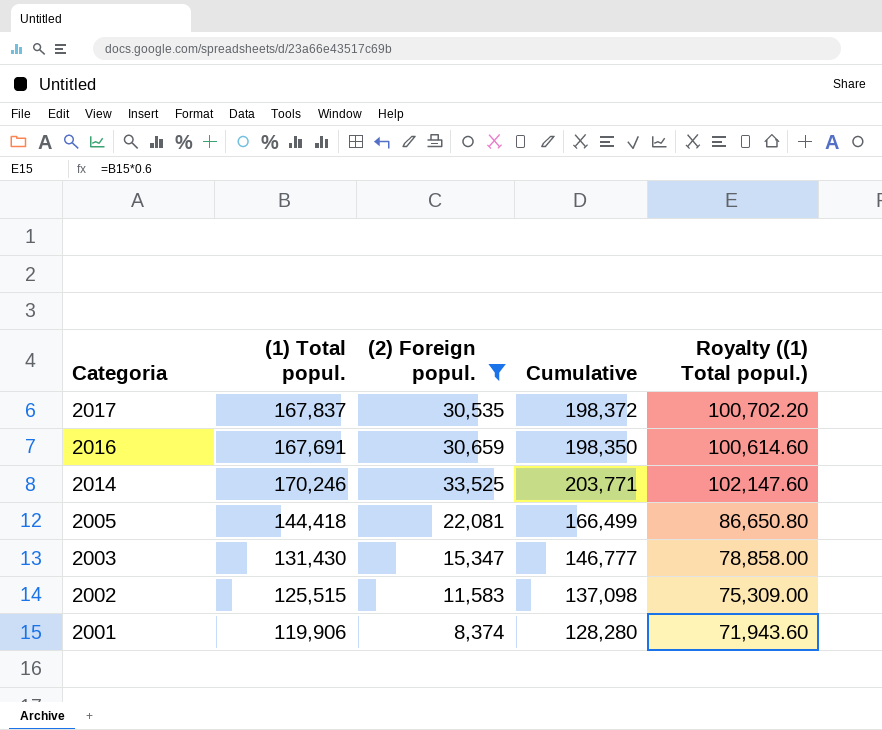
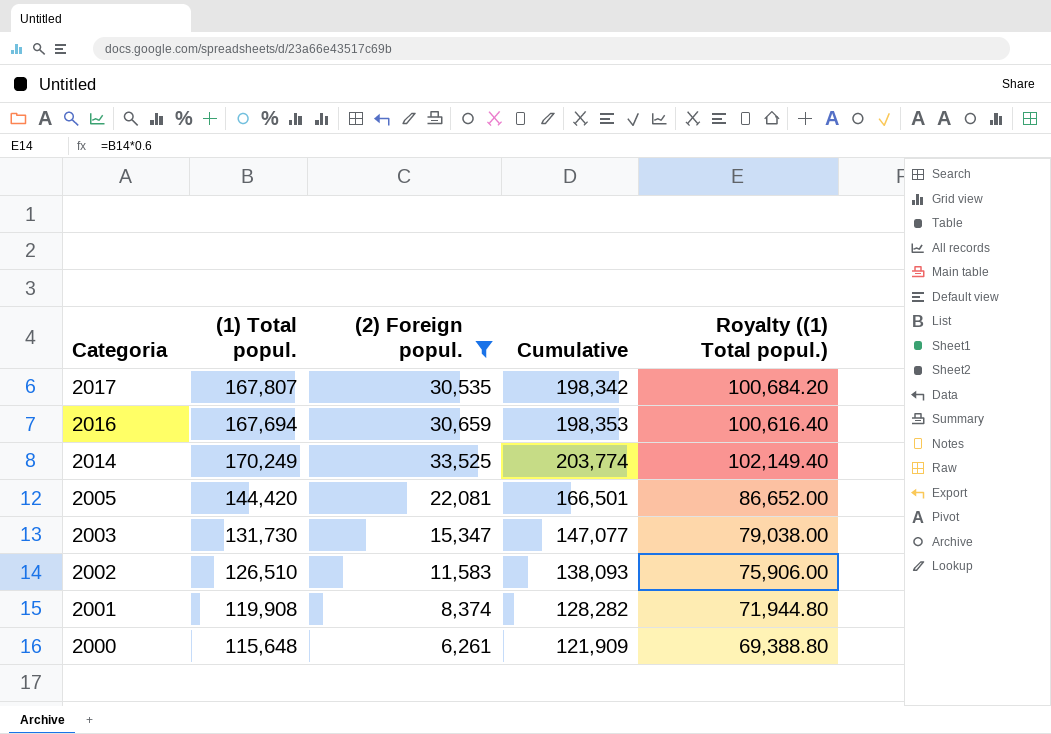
2017 | (1) Total popul.: 167,837 -> 167,807
2017 | Cumulative: 198,372 -> 198,342
2017 | Royalty ((1) Total popul.): 100,702.20 -> 100,684.20
2016 | (1) Total popul.: 167,691 -> 167,694
2016 | Cumulative: 198,350 -> 198,353
2016 | Royalty ((1) Total popul.): 100,614.60 -> 100,616.40
2014 | (1) Total popul.: 170,246 -> 170,249
2014 | Cumulative: 203,771 -> 203,774
2014 | Royalty ((1) Total popul.): 102,147.60 -> 102,149.40
2005 | (1) Total popul.: 144,418 -> 144,420
2005 | Cumulative: 166,499 -> 166,501
2005 | Royalty ((1) Total popul.): 86,650.80 -> 86,652.00
2003 | (1) Total popul.: 131,430 -> 131,730
2003 | Cumulative: 146,777 -> 147,077
2003 | Royalty ((1) Total popul.): 78,858.00 -> 79,038.00
2002 | (1) Total popul.: 125,515 -> 126,510
2002 | Cumulative: 137,098 -> 138,093
2002 | Royalty ((1) Total popul.): 75,309.00 -> 75,906.00
2001 | (1) Total popul.: 119,906 -> 119,908
2001 | Cumulative: 128,280 -> 128,282
2001 | Royalty ((1) Total popul.): 71,943.60 -> 71,944.80
row 2000: none -> 115,648 | 6,261 | 121,909 | 69,388.80

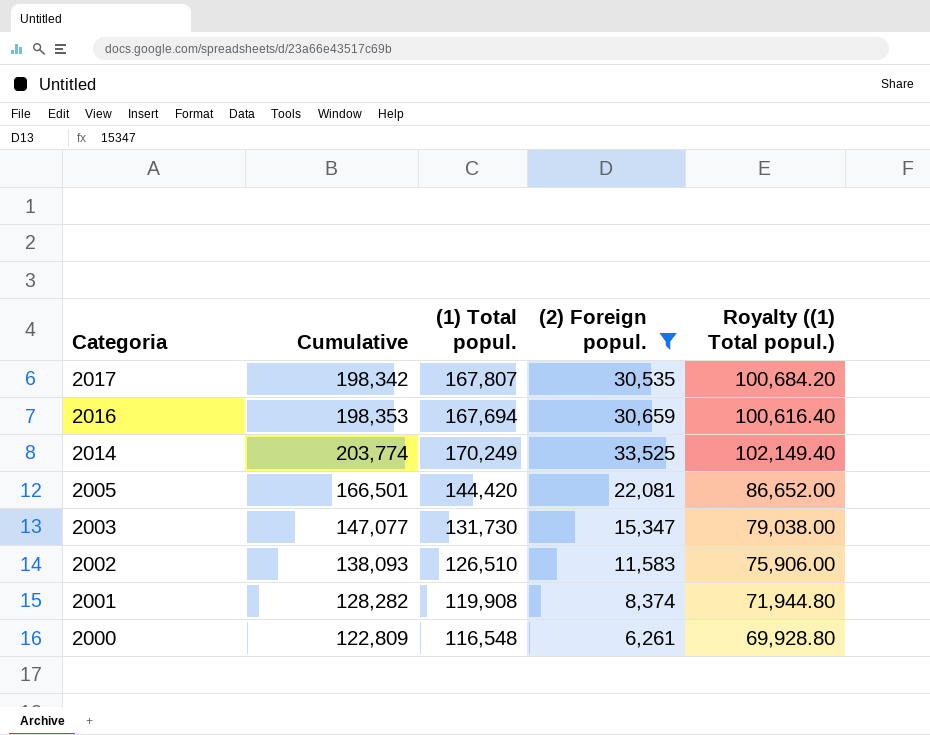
column Cumulative | position: 4 -> 2
2000 | Cumulative: 121,909 -> 122,809
2000 | (1) Total popul.: 115,648 -> 116,548
2000 | Royalty ((1) Total popul.): 69,388.80 -> 69,928.80

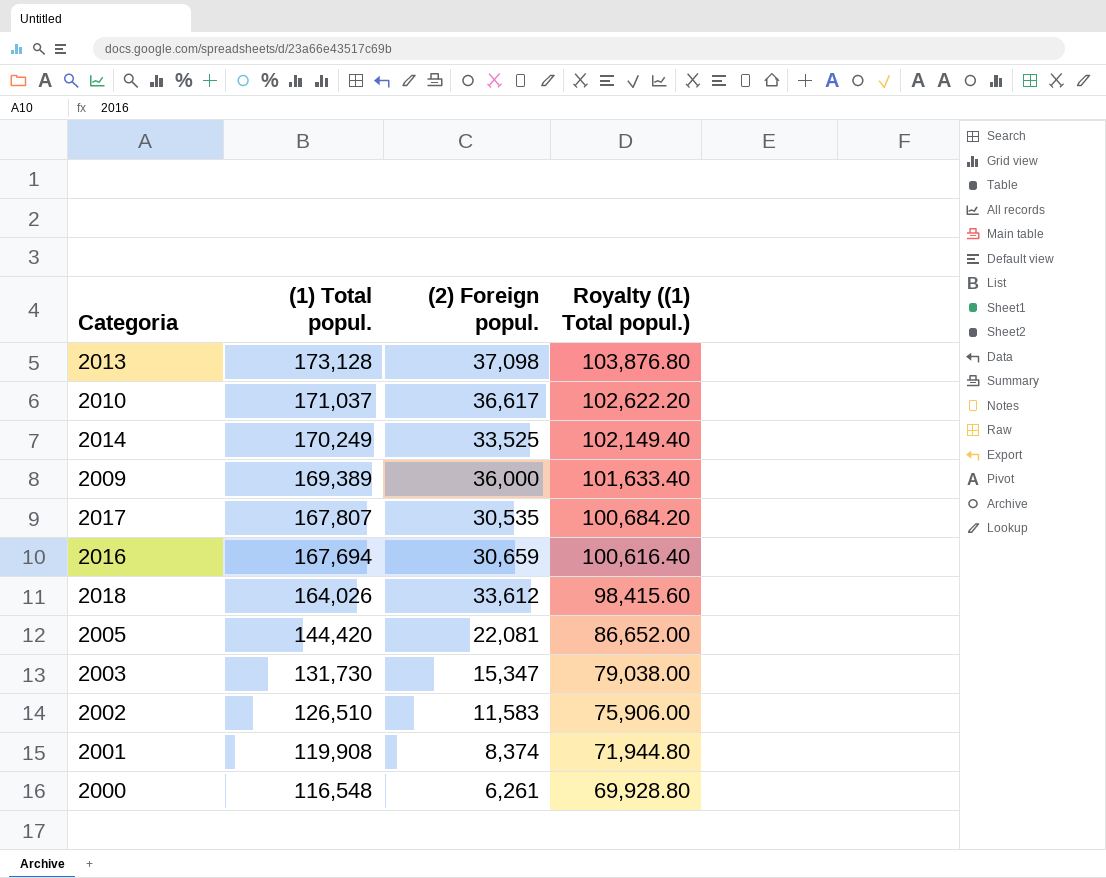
filter: (2) Foreign popul. <= 33,525 -> none
row order: Categoria descending -> (1) Total popul. descending
column Cumulative | formula: [(1) Total popul.] + [(2) Foreign popul.] -> none

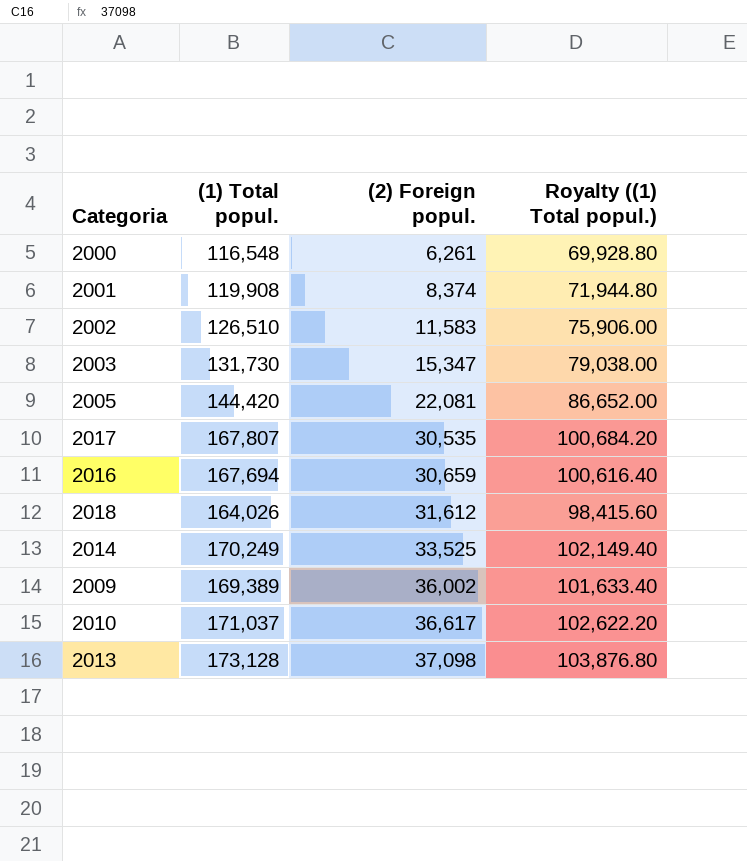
row order: (1) Total popul. descending -> (2) Foreign popul. ascending
2018 | (2) Foreign popul.: 33,612 -> 31,612
2009 | (2) Foreign popul.: 36,000 -> 36,002

